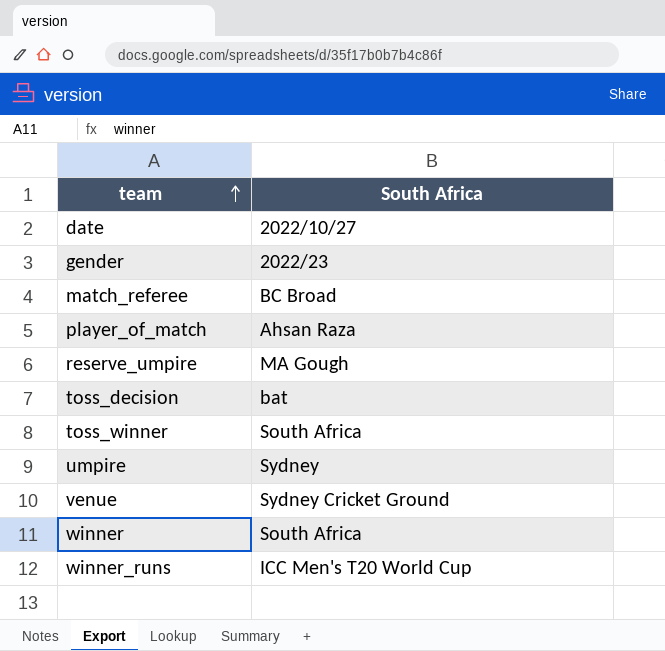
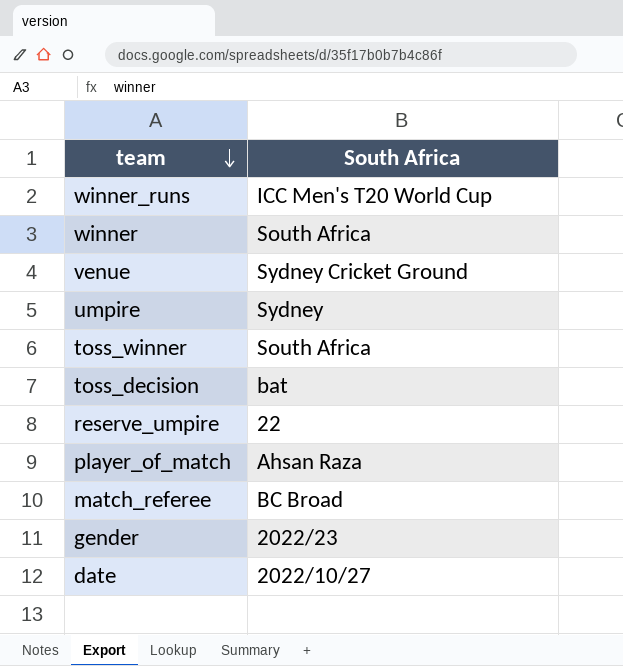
row order: team ascending -> team descending
reserve_umpire | South Africa: MA Gough -> 22

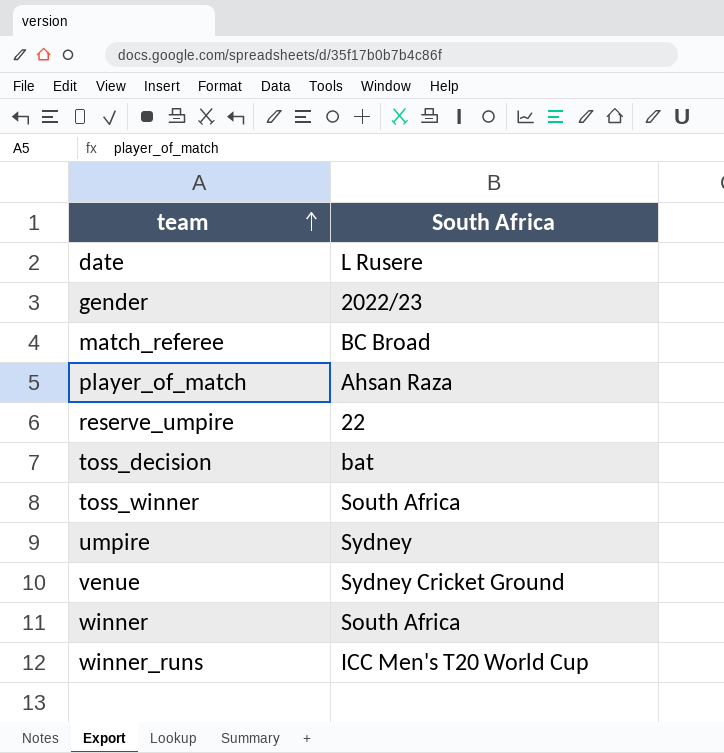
row order: team descending -> team ascending
date | South Africa: 2022/10/27 -> L Rusere

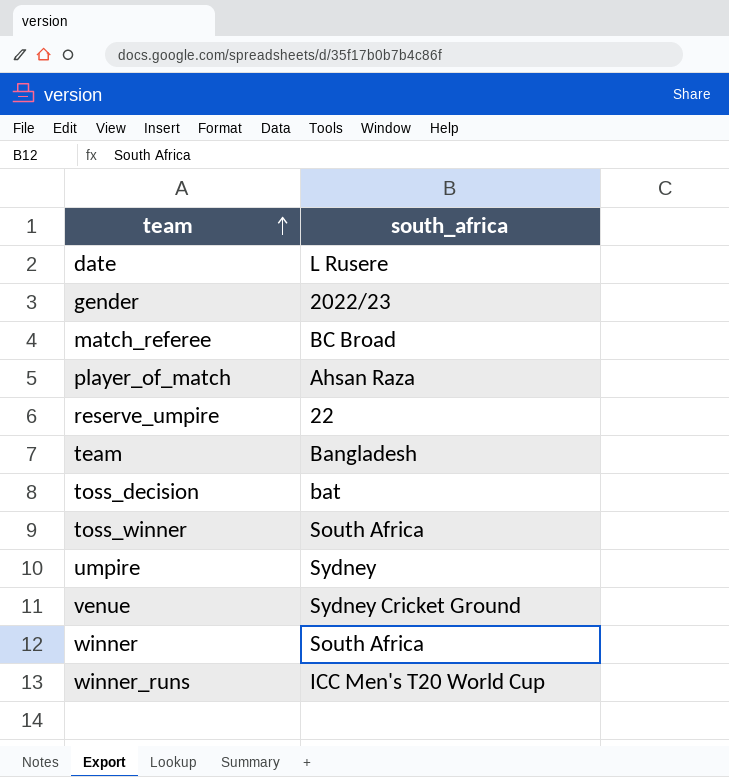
column name: South Africa -> south_africa
row team: none -> Bangladesh

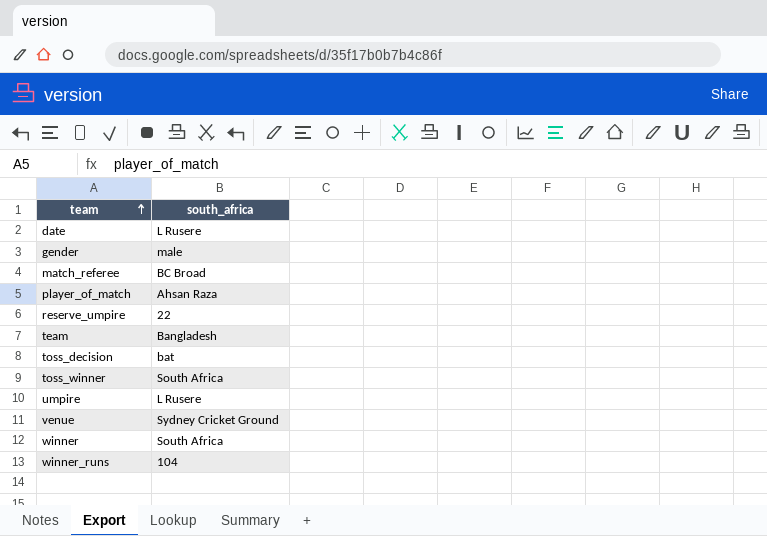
gender | south_africa: 2022/23 -> male
umpire | south_africa: Sydney -> L Rusere
winner_runs | south_africa: ICC Men's T20 World Cup -> 104

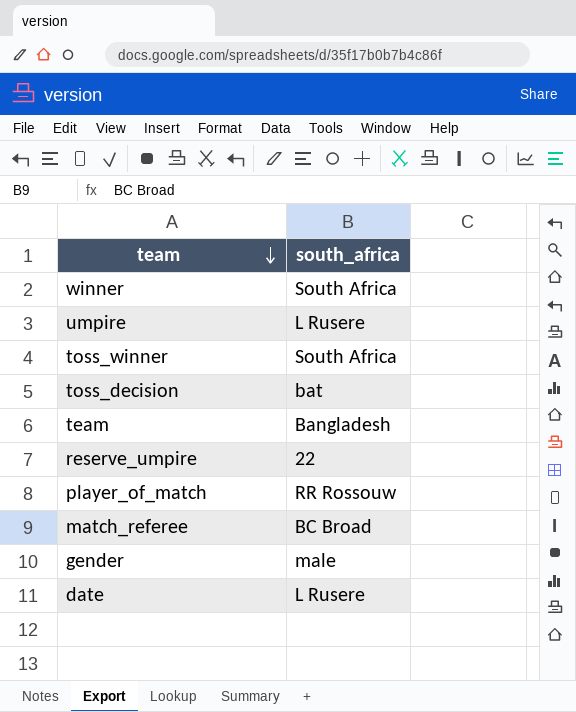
row order: team ascending -> team descending
row venue: Sydney Cricket Ground -> none
row winner_runs: 104 -> none
player_of_match | south_africa: Ahsan Raza -> RR Rossouw

